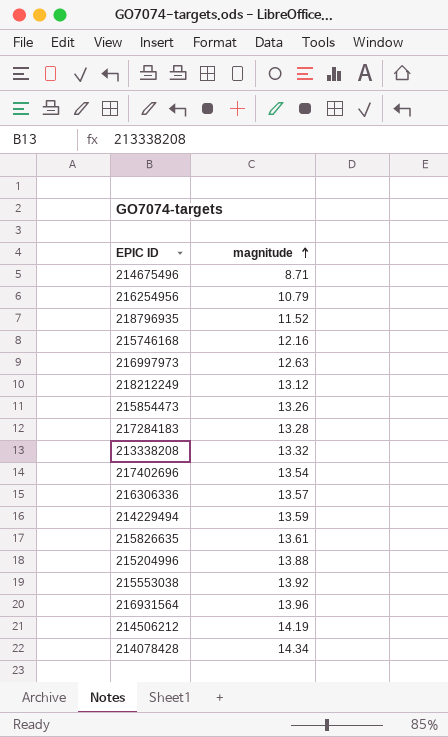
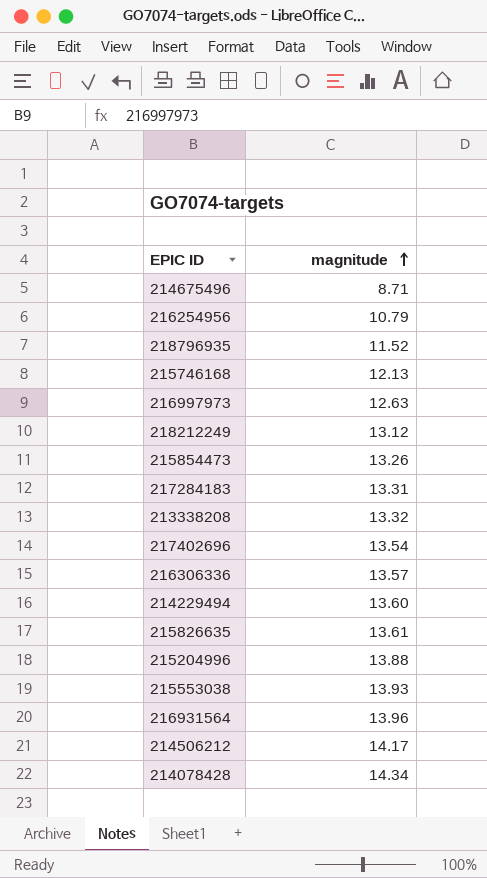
215746168 | magnitude: 12.16 -> 12.13
217284183 | magnitude: 13.28 -> 13.31
214229494 | magnitude: 13.59 -> 13.60
215553038 | magnitude: 13.92 -> 13.93
214506212 | magnitude: 14.19 -> 14.17

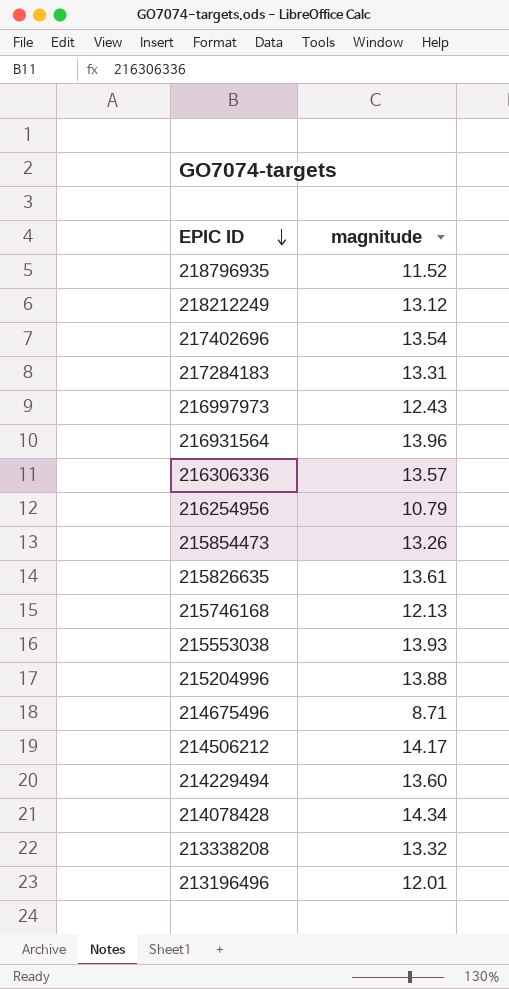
row order: magnitude ascending -> EPIC ID descending
216997973 | magnitude: 12.63 -> 12.43
row 213196496: none -> 12.01

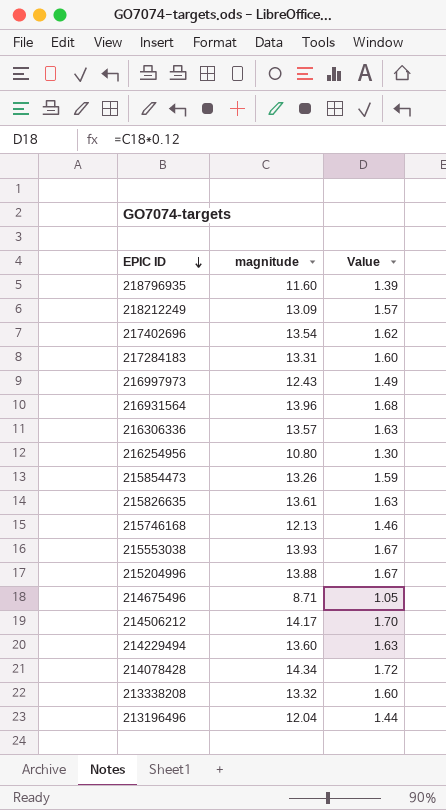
column Value | formula: none -> [magnitude] * 0.12
218796935 | magnitude: 11.52 -> 11.60
218212249 | magnitude: 13.12 -> 13.09
216254956 | magnitude: 10.79 -> 10.80
213196496 | magnitude: 12.01 -> 12.04

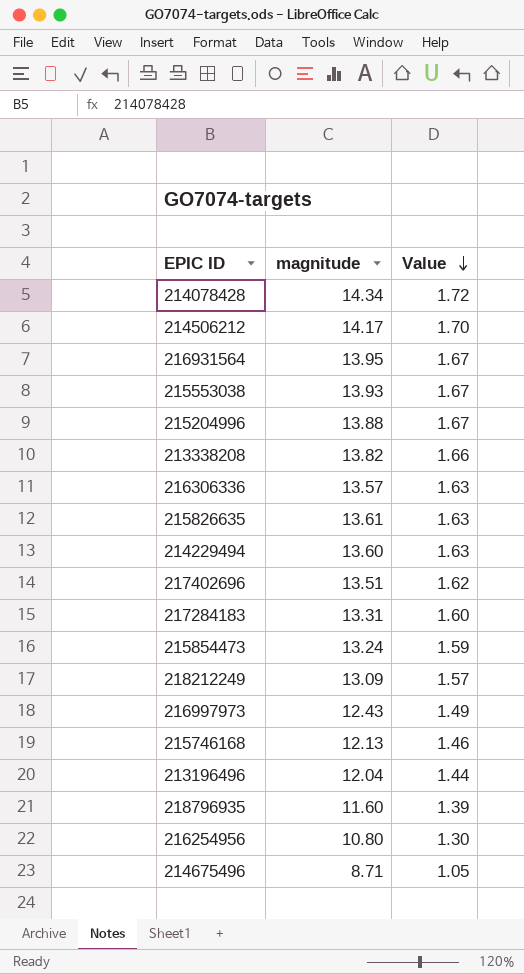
row order: EPIC ID descending -> Value descending
216931564 | magnitude: 13.96 -> 13.95
216931564 | Value: 1.68 -> 1.67
213338208 | magnitude: 13.32 -> 13.82
213338208 | Value: 1.60 -> 1.66
217402696 | magnitude: 13.54 -> 13.51
215854473 | magnitude: 13.26 -> 13.24

